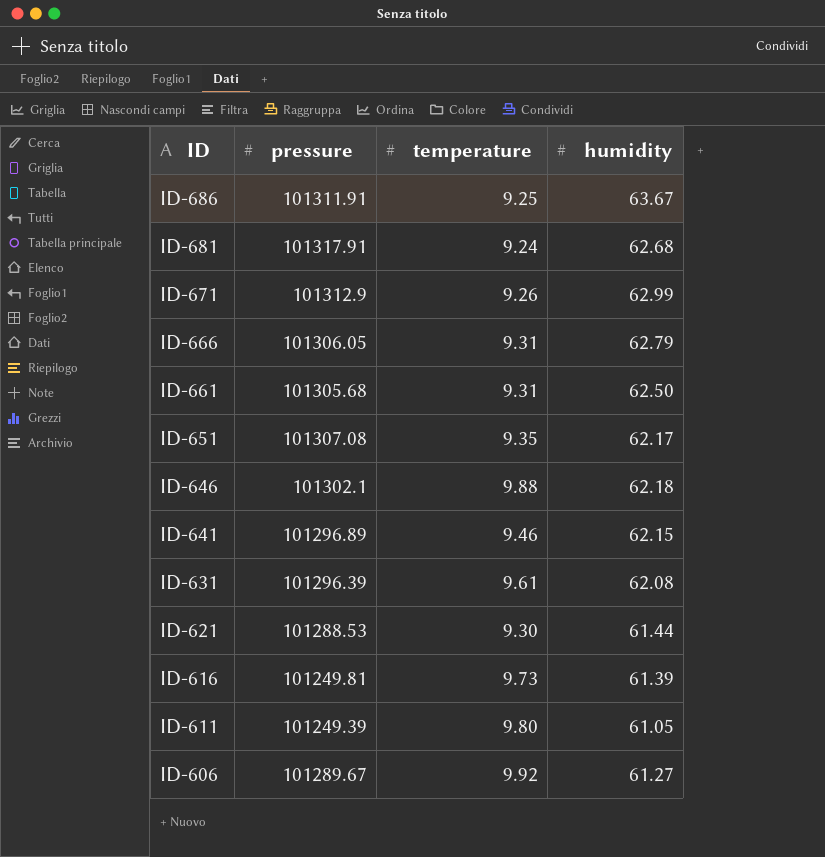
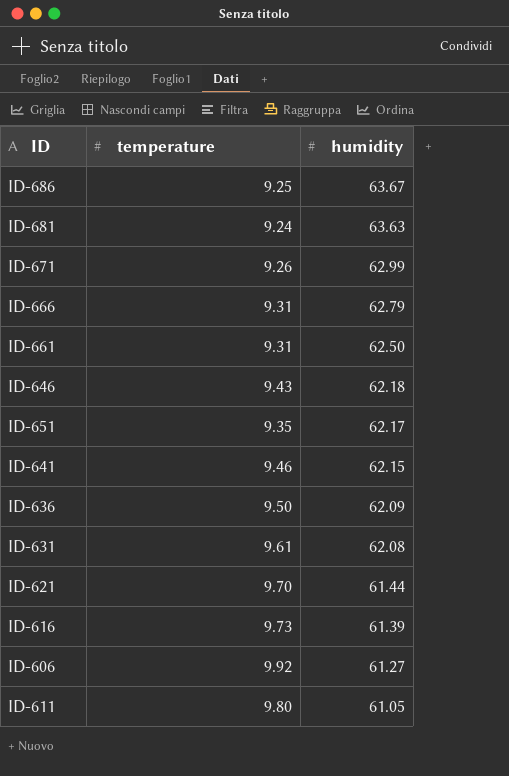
row order: ID descending -> humidity descending
column pressure | position: 2 -> none
ID-681 | humidity: 62.68 -> 63.63
ID-646 | temperature: 9.88 -> 9.43
row ID-636: none -> 9.50 | 62.09
ID-621 | temperature: 9.30 -> 9.70

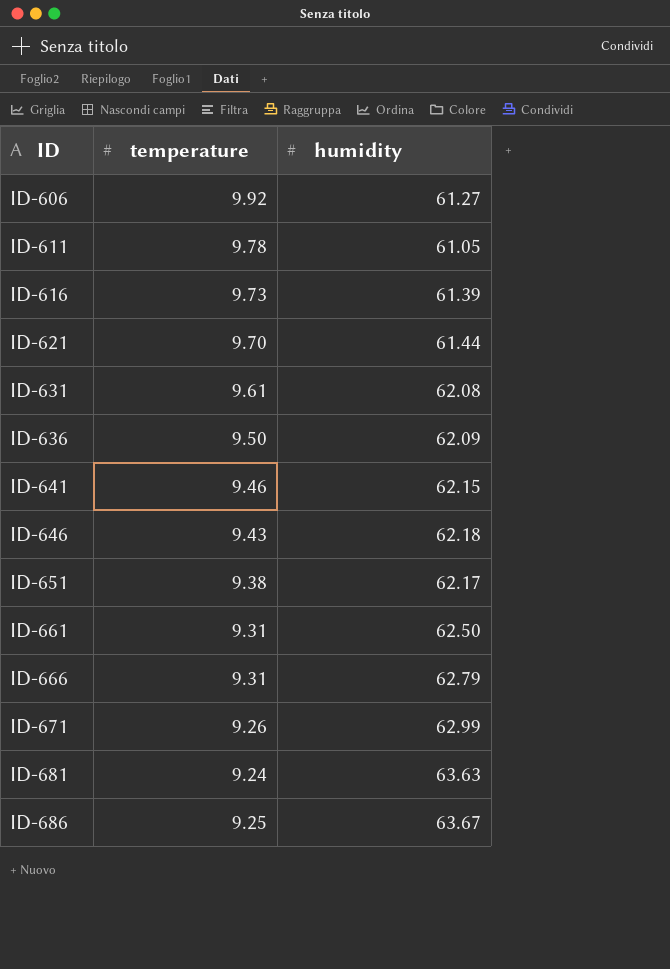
row order: humidity descending -> ID ascending
ID-611 | temperature: 9.80 -> 9.78
ID-651 | temperature: 9.35 -> 9.38

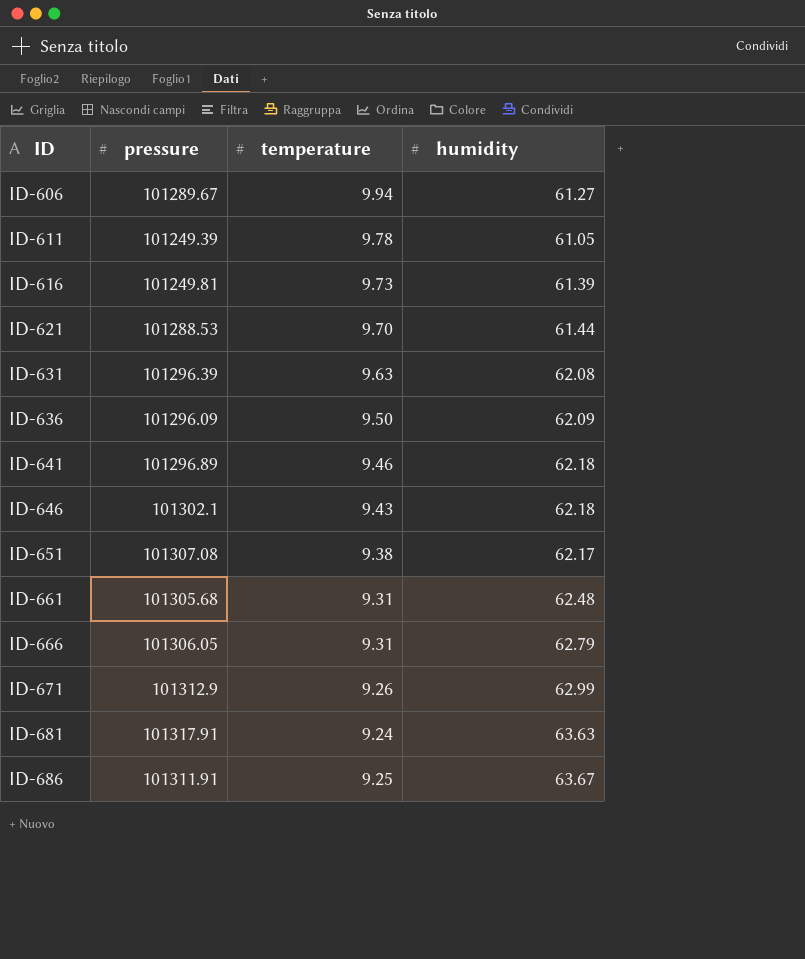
column pressure | position: none -> 2
ID-606 | temperature: 9.92 -> 9.94
ID-631 | temperature: 9.61 -> 9.63
ID-641 | humidity: 62.15 -> 62.18
ID-661 | humidity: 62.50 -> 62.48

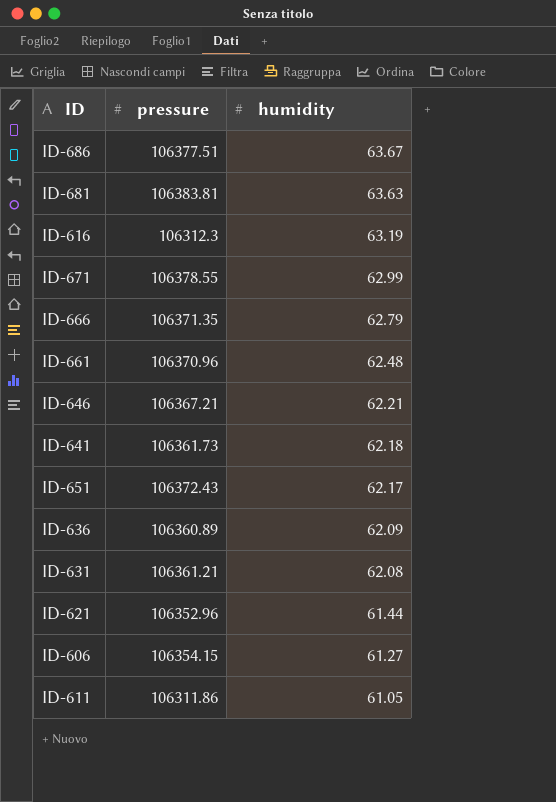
row order: ID ascending -> humidity descending
column temperature | position: 3 -> none
ID-686 | pressure: 101311.91 -> 106377.51
ID-681 | pressure: 101317.91 -> 106383.81
ID-616 | pressure: 101249.81 -> 106312.3
ID-616 | humidity: 61.39 -> 63.19
ID-671 | pressure: 101312.9 -> 106378.55
ID-666 | pressure: 101306.05 -> 106371.35
ID-661 | pressure: 101305.68 -> 106370.96
ID-646 | pressure: 101302.1 -> 106367.21
ID-646 | humidity: 62.18 -> 62.21
ID-641 | pressure: 101296.89 -> 106361.73
ID-651 | pressure: 101307.08 -> 106372.43
ID-636 | pressure: 101296.09 -> 106360.89
ID-631 | pressure: 101296.39 -> 106361.21
ID-621 | pressure: 101288.53 -> 106352.96
ID-606 | pressure: 101289.67 -> 106354.15
ID-611 | pressure: 101249.39 -> 106311.86

